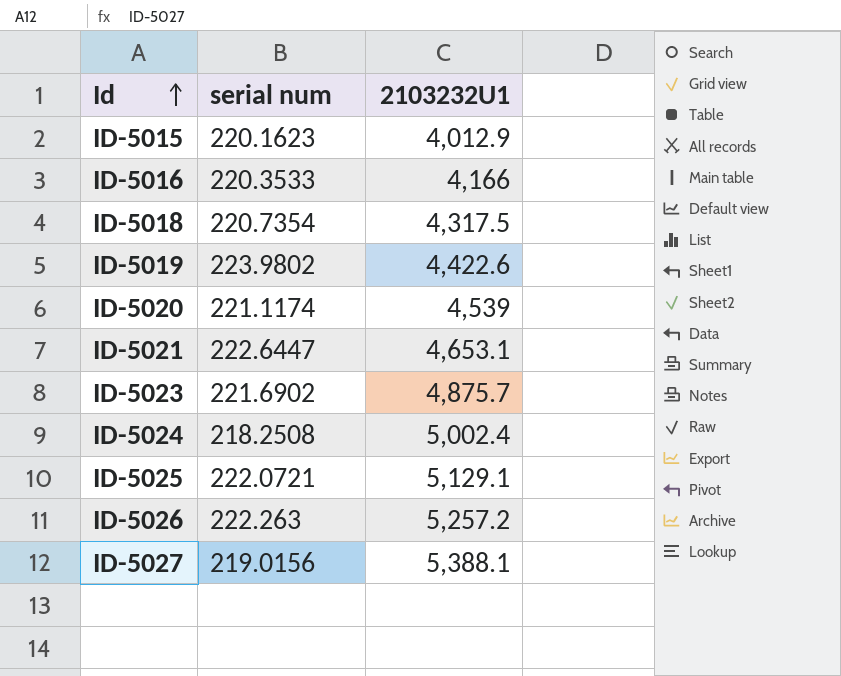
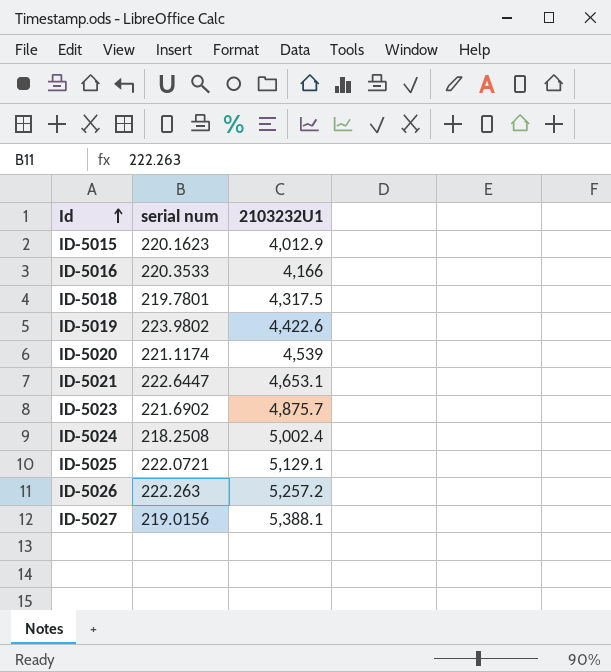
ID-5018 | serial num: 220.7354 -> 219.7801

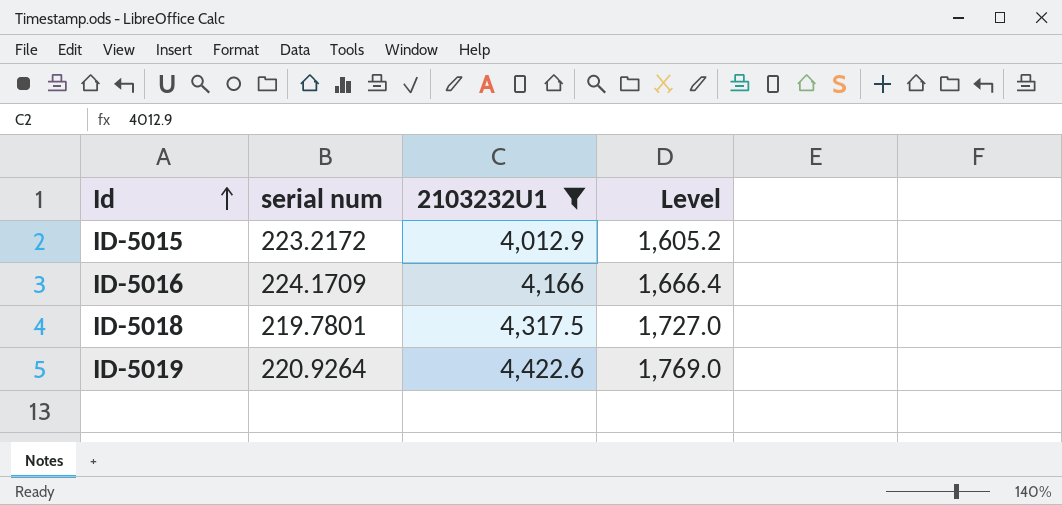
filter: none -> 2103232U1 <= 4,422.6
column Level | formula: none -> [2103232U1] * 0.4
ID-5015 | serial num: 220.1623 -> 223.2172
ID-5016 | serial num: 220.3533 -> 224.1709
ID-5019 | serial num: 223.9802 -> 220.9264

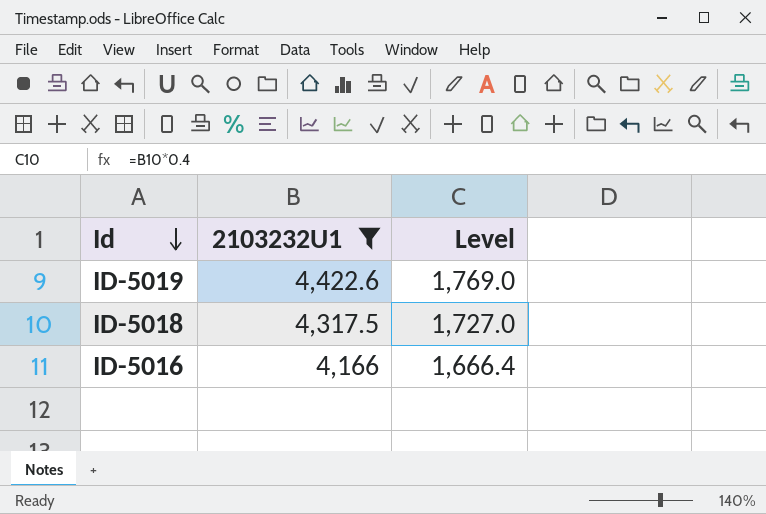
row order: Id ascending -> Id descending
column serial num | position: 2 -> none
row ID-5015: 223.2172 | 4,012.9 | 1,605.2 -> none

